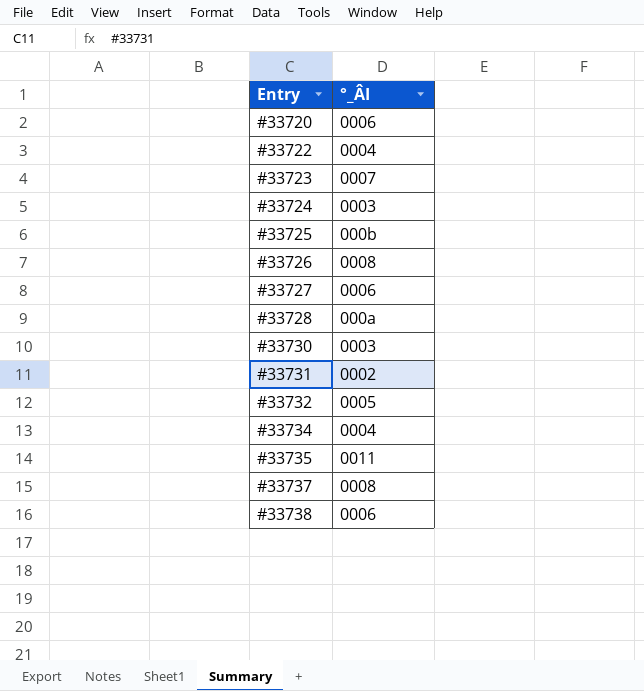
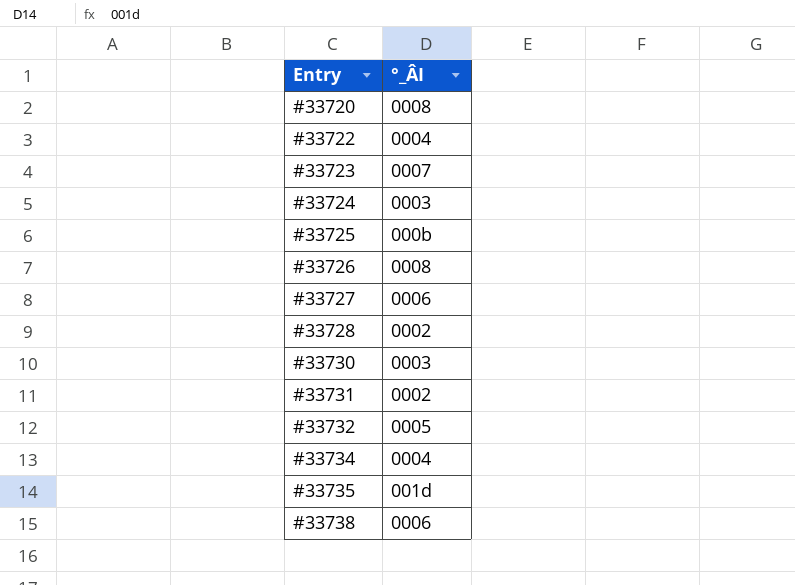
row #33737: 0008 -> none
#33720 | °_ÂI: 0006 -> 0008
#33728 | °_ÂI: 000a -> 0002
#33735 | °_ÂI: 0011 -> 001d

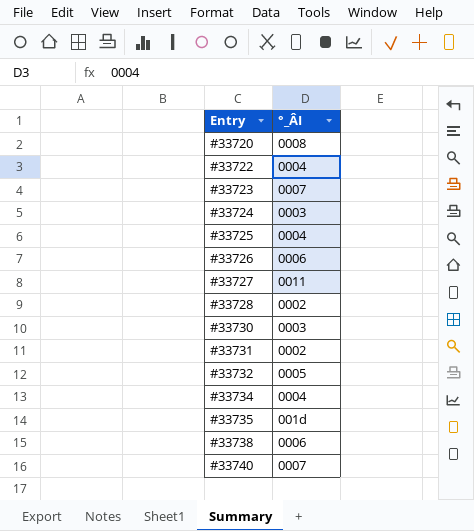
#33725 | °_ÂI: 000b -> 0004
#33726 | °_ÂI: 0008 -> 0006
#33727 | °_ÂI: 0006 -> 0011
row #33740: none -> 0007

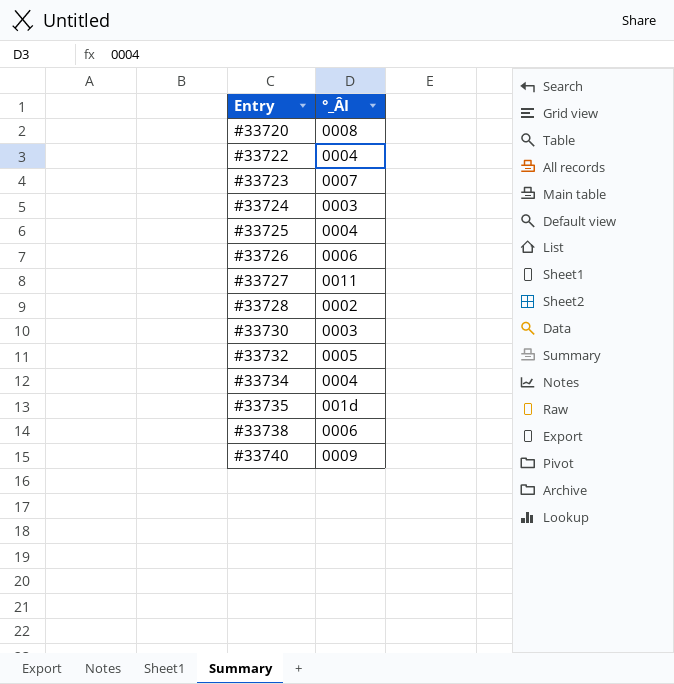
row #33731: 0002 -> none
#33740 | °_ÂI: 0007 -> 0009

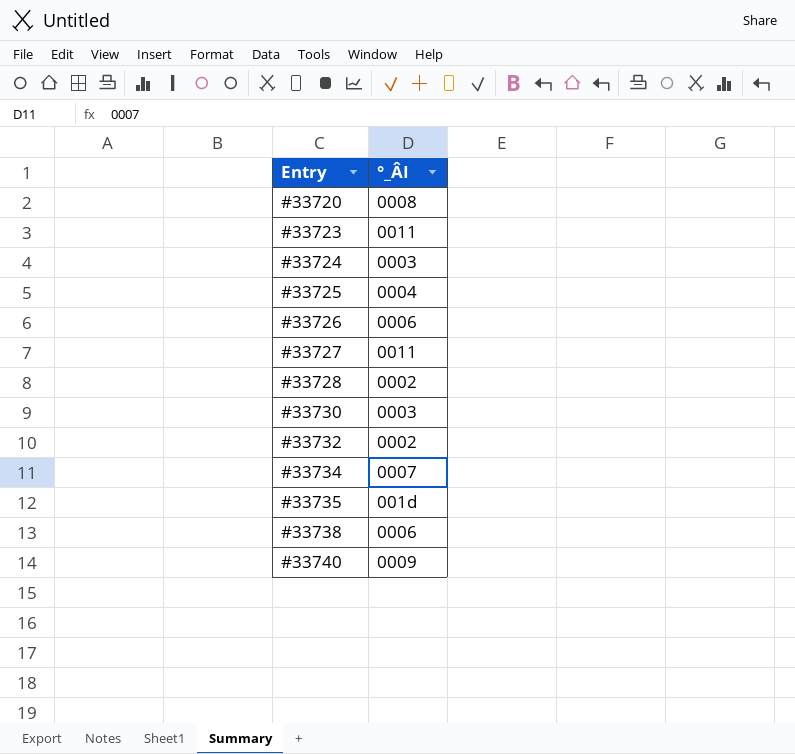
row #33722: 0004 -> none
#33723 | °_ÂI: 0007 -> 0011
#33732 | °_ÂI: 0005 -> 0002
#33734 | °_ÂI: 0004 -> 0007

